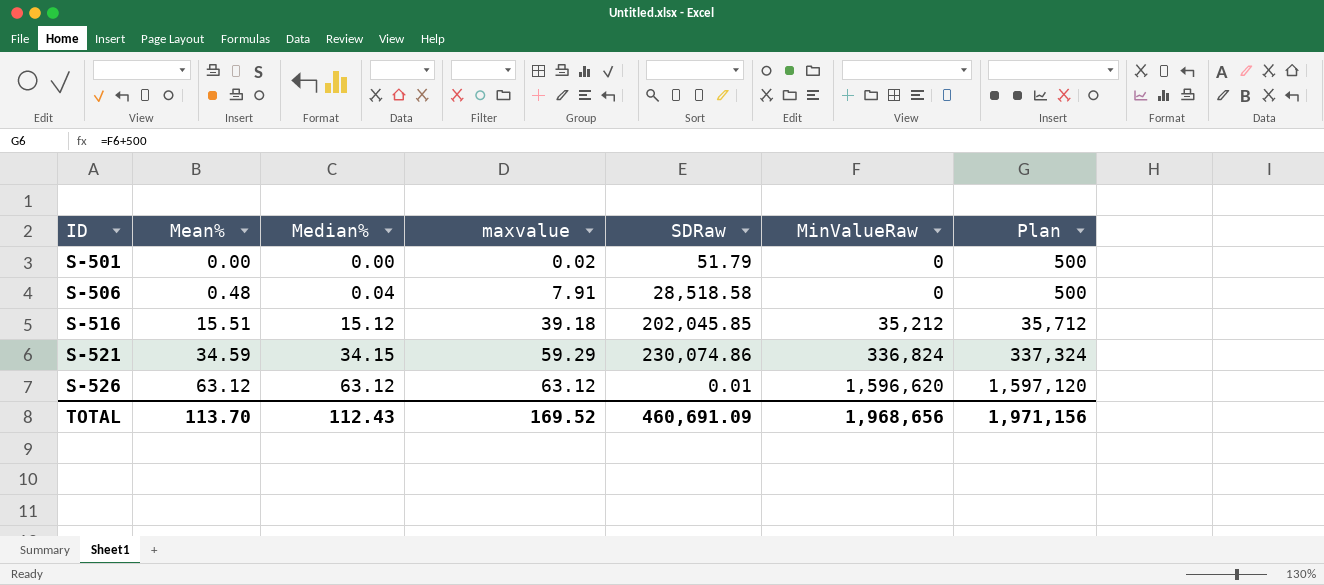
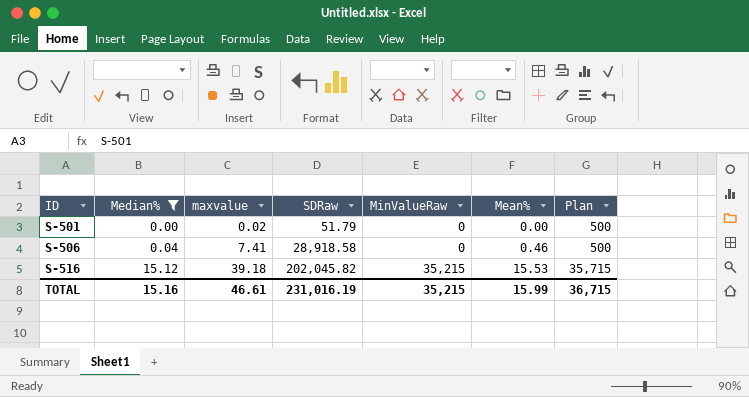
filter: none -> Median% <= 15.12
column Mean% | position: 2 -> 6
S-506 | maxvalue: 7.91 -> 7.41
S-506 | SDRaw: 28,518.58 -> 28,918.58
S-506 | Mean%: 0.48 -> 0.46
S-516 | SDRaw: 202,045.85 -> 202,045.82
S-516 | MinValueRaw: 35,212 -> 35,215
S-516 | Mean%: 15.51 -> 15.53
S-516 | Plan: 35,712 -> 35,715
TOTAL | Median%: 112.43 -> 15.16
TOTAL | maxvalue: 169.52 -> 46.61
TOTAL | SDRaw: 460,691.09 -> 231,016.19
TOTAL | MinValueRaw: 1,968,656 -> 35,215
TOTAL | Mean%: 113.70 -> 15.99
TOTAL | Plan: 1,971,156 -> 36,715

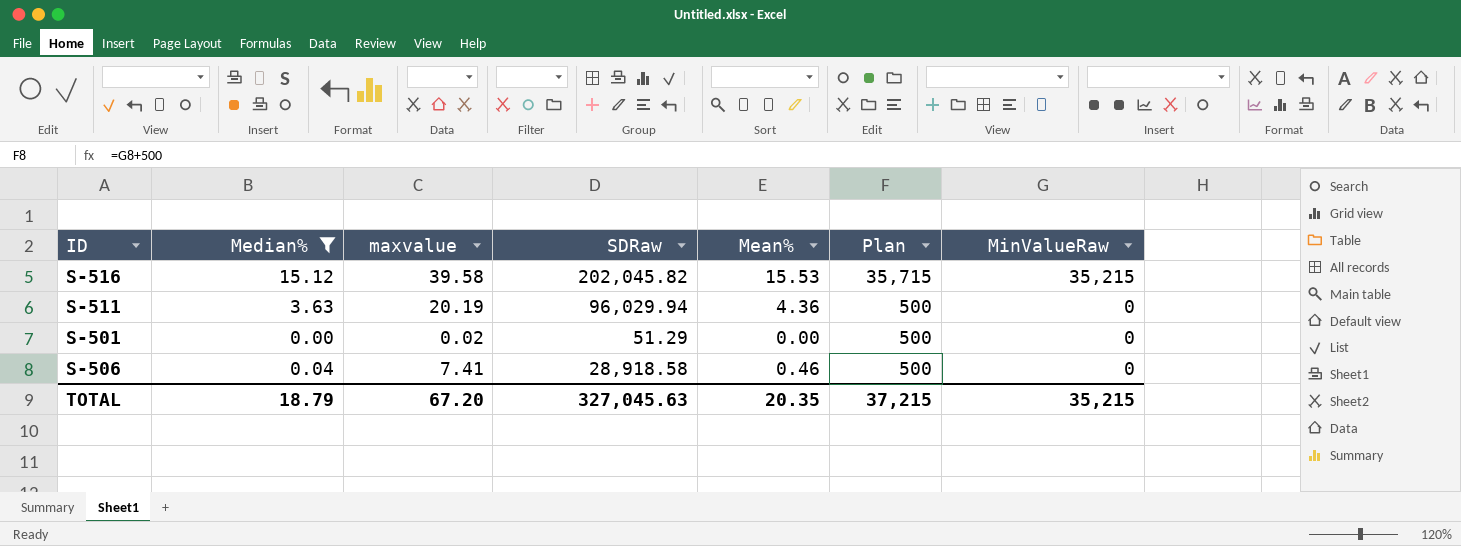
row order: ID ascending -> Plan descending
column MinValueRaw | position: 5 -> 7
S-516 | maxvalue: 39.18 -> 39.58
row S-511: none -> 3.63 | 20.19 | 96,029.94 | 4.36 | 500 | 0
S-501 | SDRaw: 51.79 -> 51.29
TOTAL | Median%: 15.16 -> 18.79
TOTAL | maxvalue: 46.61 -> 67.20
TOTAL | SDRaw: 231,016.19 -> 327,045.63
TOTAL | Mean%: 15.99 -> 20.35
TOTAL | Plan: 36,715 -> 37,215

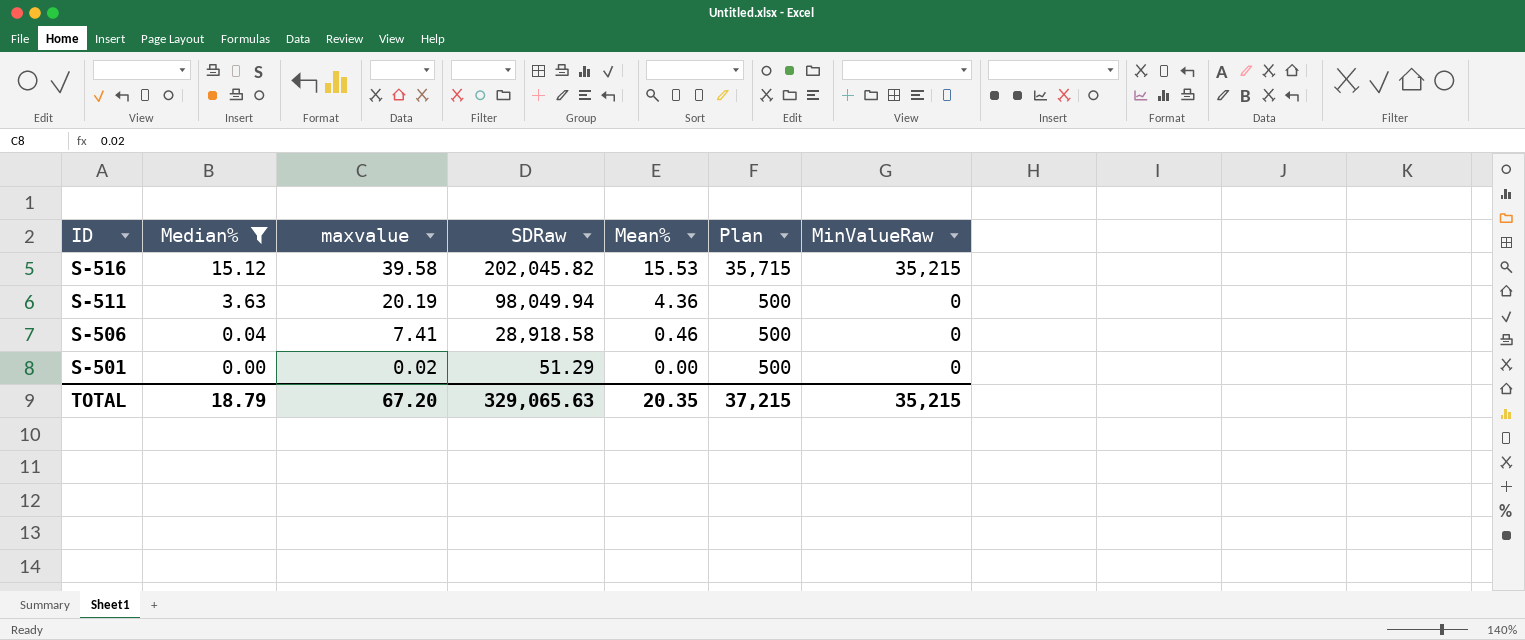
row order: Plan descending -> ID descending
S-511 | SDRaw: 96,029.94 -> 98,049.94
TOTAL | SDRaw: 327,045.63 -> 329,065.63

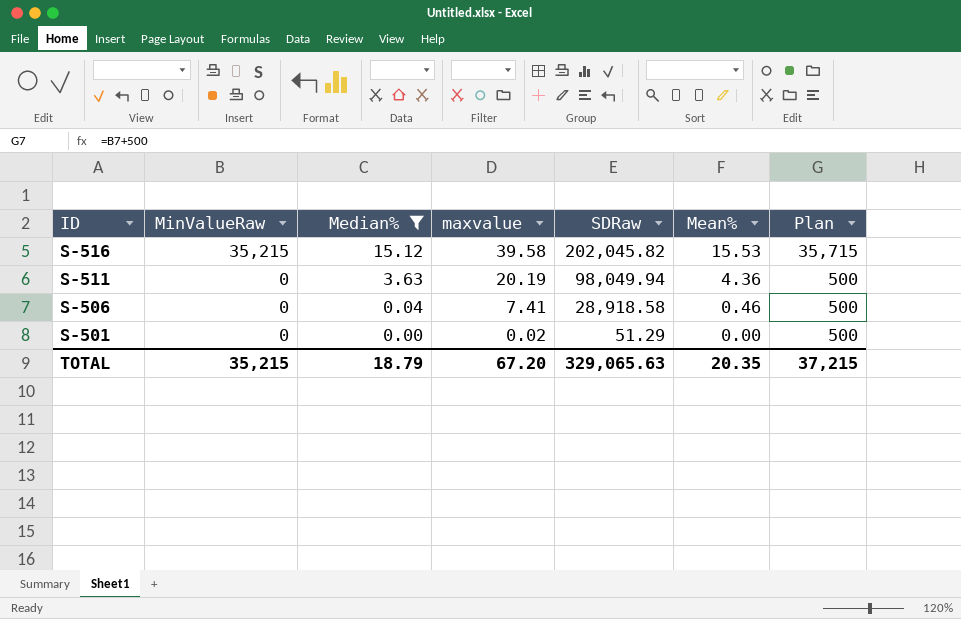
column MinValueRaw | position: 7 -> 2

